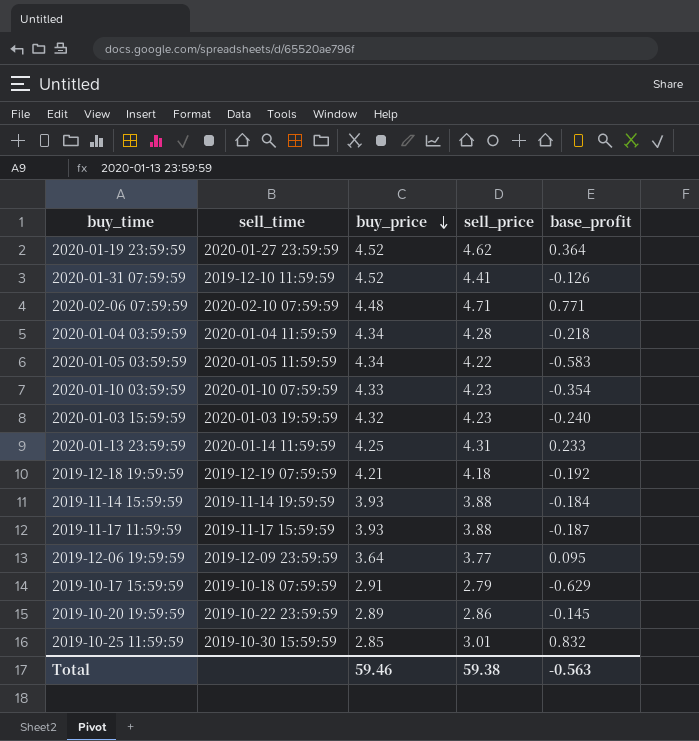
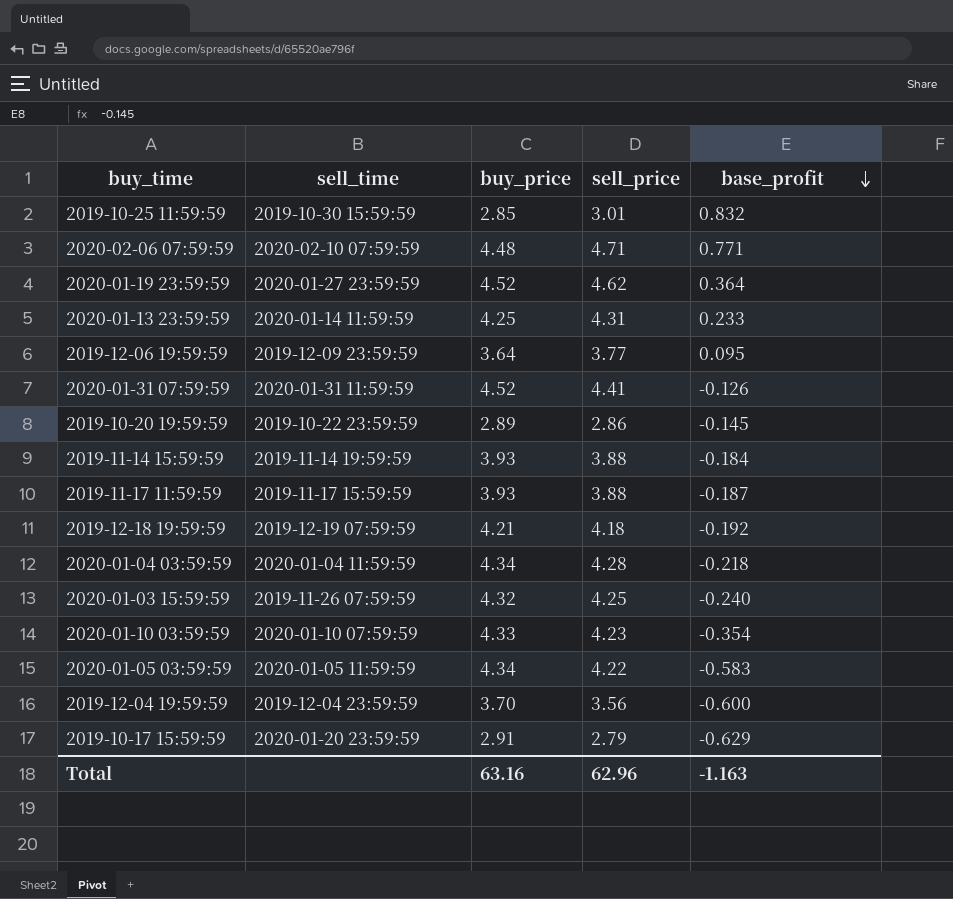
row order: buy_price descending -> base_profit descending
2020-01-31 07:59:59 | sell_time: 2019-12-10 11:59:59 -> 2020-01-31 11:59:59
2020-01-03 15:59:59 | sell_time: 2020-01-03 19:59:59 -> 2019-11-26 07:59:59
2020-01-03 15:59:59 | sell_price: 4.23 -> 4.25
row 2019-12-04 19:59:59: none -> 2019-12-04 23:59:59 | 3.70 | 3.56 | -0.600
2019-10-17 15:59:59 | sell_time: 2019-10-18 07:59:59 -> 2020-01-20 23:59:59
Total | buy_price: 59.46 -> 63.16
Total | sell_price: 59.38 -> 62.96
Total | base_profit: -0.563 -> -1.163

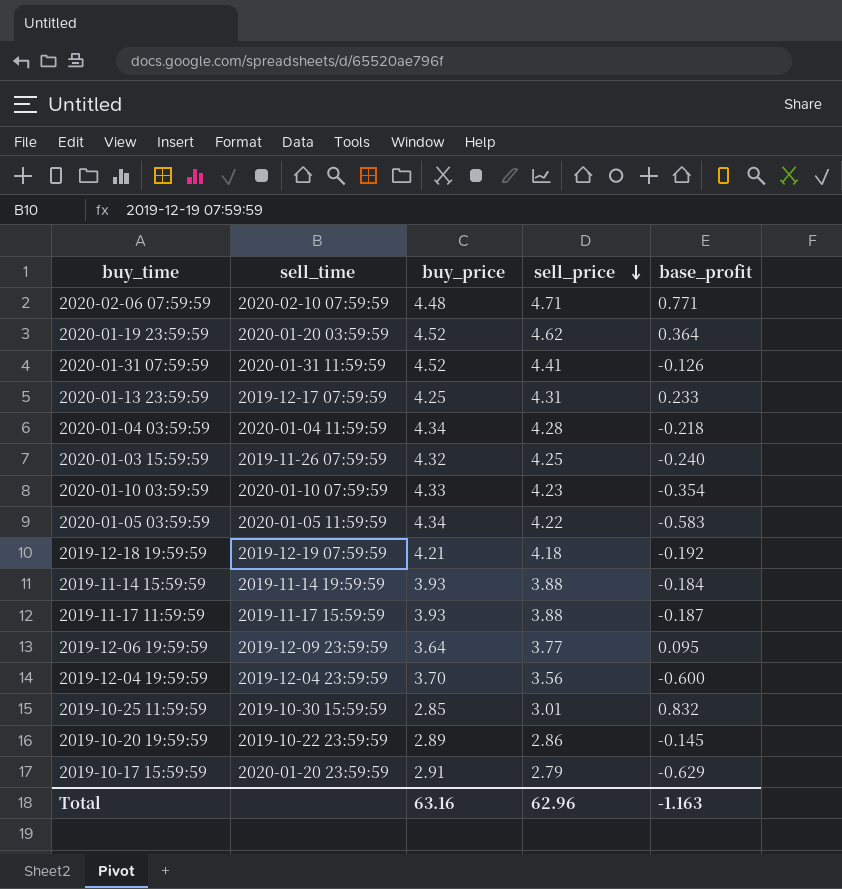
row order: base_profit descending -> sell_price descending
2020-01-19 23:59:59 | sell_time: 2020-01-27 23:59:59 -> 2020-01-20 03:59:59
2020-01-13 23:59:59 | sell_time: 2020-01-14 11:59:59 -> 2019-12-17 07:59:59

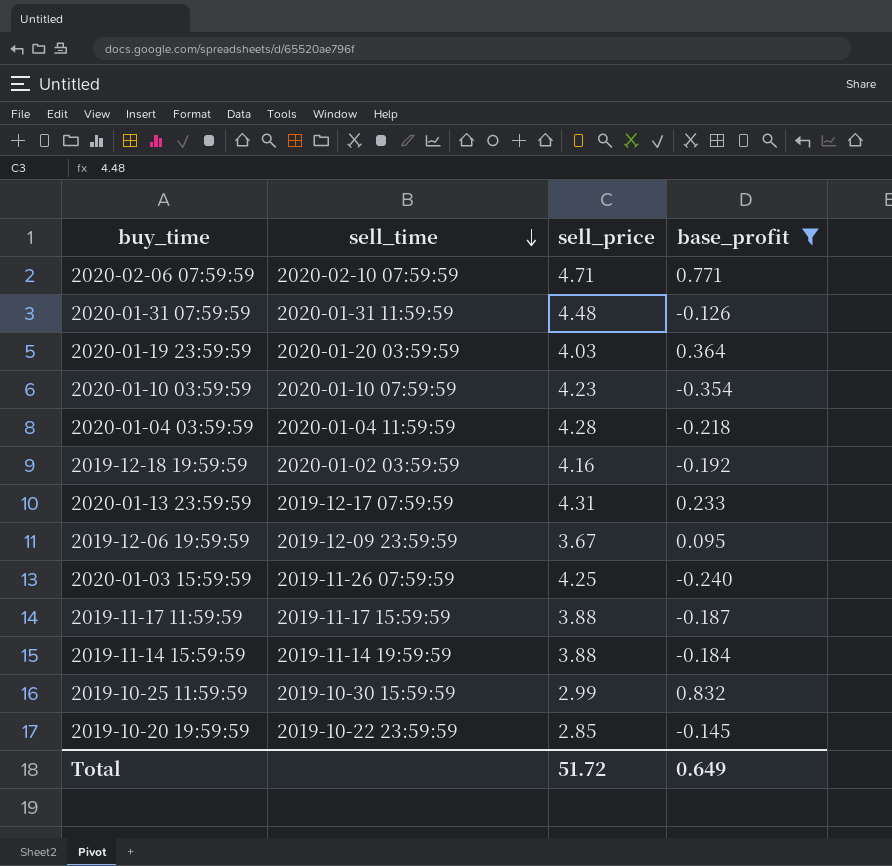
filter: none -> base_profit >= -0.354
row order: sell_price descending -> sell_time descending
column buy_price | position: 3 -> none
2020-01-31 07:59:59 | sell_price: 4.41 -> 4.48
2020-01-19 23:59:59 | sell_price: 4.62 -> 4.03
2019-12-18 19:59:59 | sell_time: 2019-12-19 07:59:59 -> 2020-01-02 03:59:59
2019-12-18 19:59:59 | sell_price: 4.18 -> 4.16
2019-12-06 19:59:59 | sell_price: 3.77 -> 3.67
2019-10-25 11:59:59 | sell_price: 3.01 -> 2.99
2019-10-20 19:59:59 | sell_price: 2.86 -> 2.85
Total | sell_price: 62.96 -> 51.72
Total | base_profit: -1.163 -> 0.649

